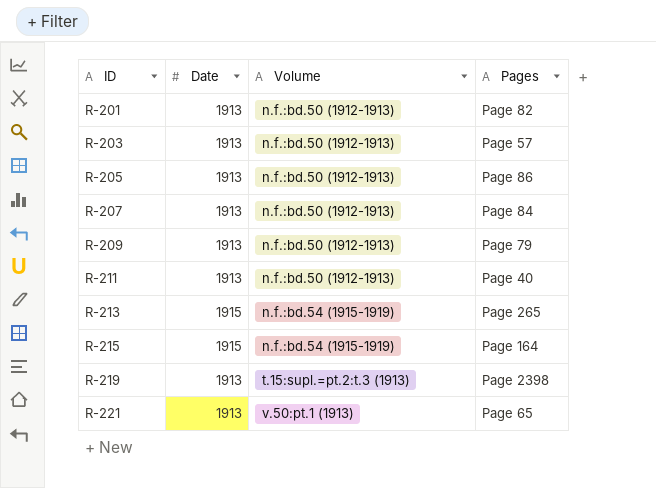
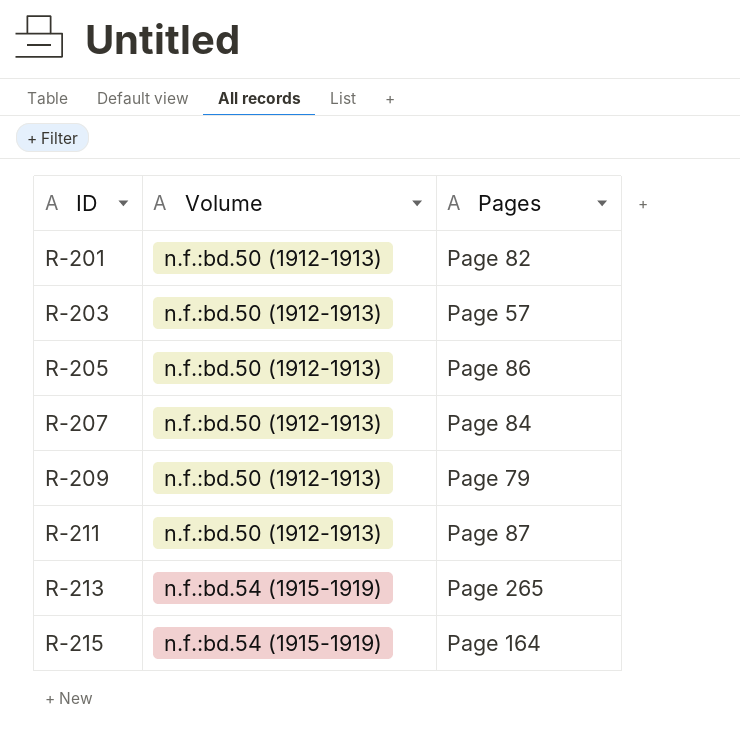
column Date | position: 2 -> none
row R-219: 1913 | t.15:supl.=pt.2:t.3 (1913) | Page 2398 -> none
row R-221: 1913 | v.50:pt.1 (1913) | Page 65 -> none
R-211 | Pages: Page 40 -> Page 87

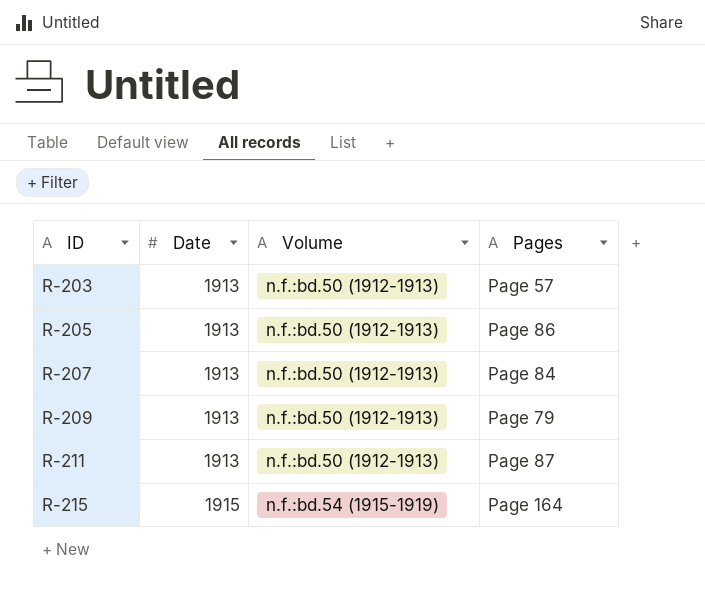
column Date | position: none -> 2
row R-201: n.f.:bd.50 (1912-1913) | Page 82 -> none
row R-213: n.f.:bd.54 (1915-1919) | Page 265 -> none

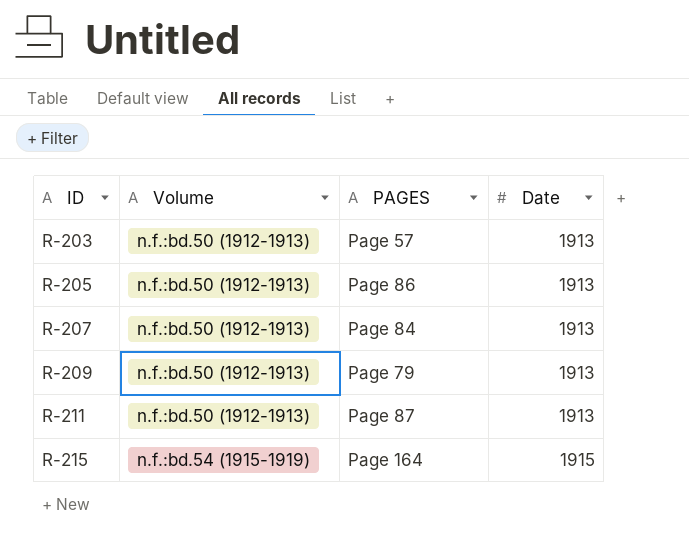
column name: Pages -> PAGES
column Date | position: 2 -> 4

